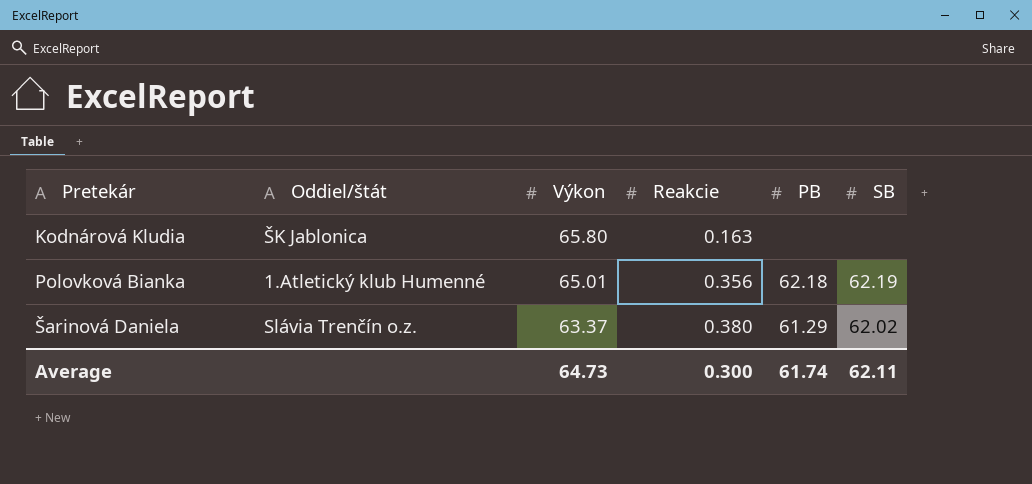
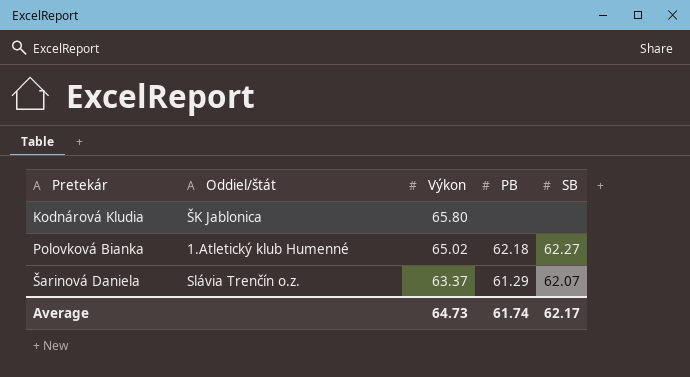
column Reakcie | position: 4 -> none
Polovková Bianka | Výkon: 65.01 -> 65.02
Polovková Bianka | SB: 62.19 -> 62.27
Šarinová Daniela | SB: 62.02 -> 62.07
Average | SB: 62.11 -> 62.17

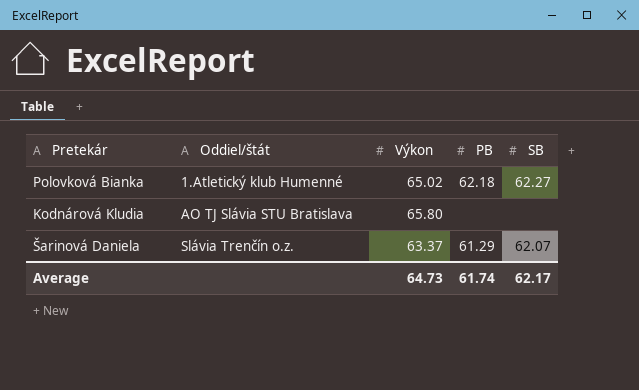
row order: Pretekár ascending -> Oddiel/štát ascending
Kodnárová Kludia | Oddiel/štát: ŠK Jablonica -> AO TJ Slávia STU Bratislava

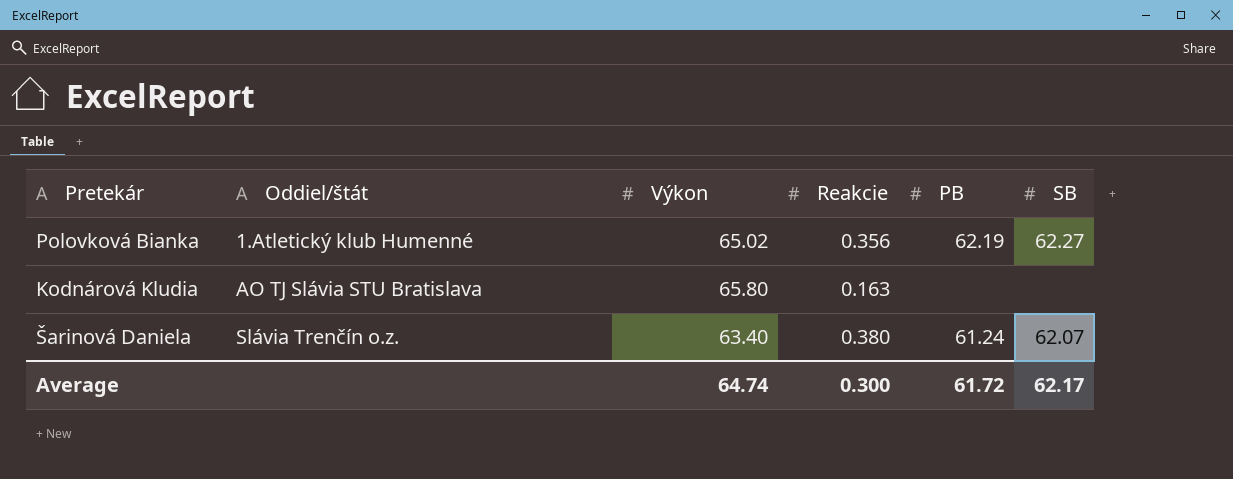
column Reakcie | position: none -> 4
Polovková Bianka | PB: 62.18 -> 62.19
Šarinová Daniela | Výkon: 63.37 -> 63.40
Šarinová Daniela | PB: 61.29 -> 61.24
Average | Výkon: 64.73 -> 64.74
Average | PB: 61.74 -> 61.72

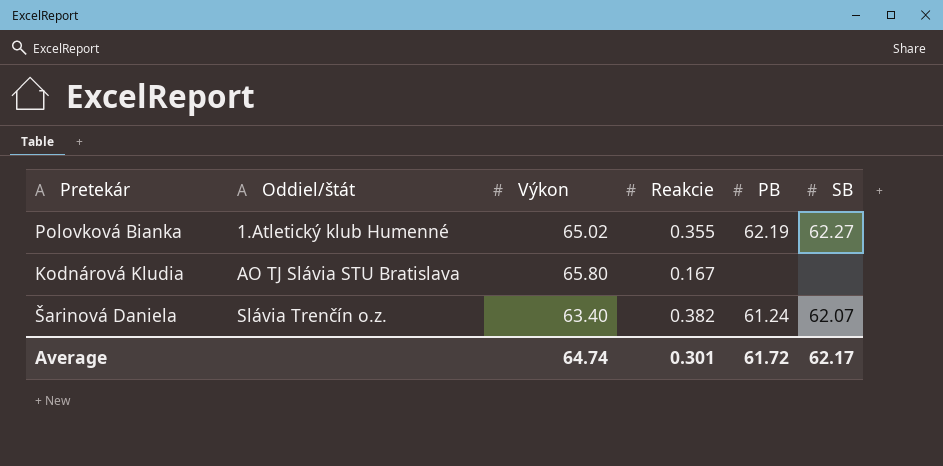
Polovková Bianka | Reakcie: 0.356 -> 0.355
Kodnárová Kludia | Reakcie: 0.163 -> 0.167
Šarinová Daniela | Reakcie: 0.380 -> 0.382
Average | Reakcie: 0.300 -> 0.301

